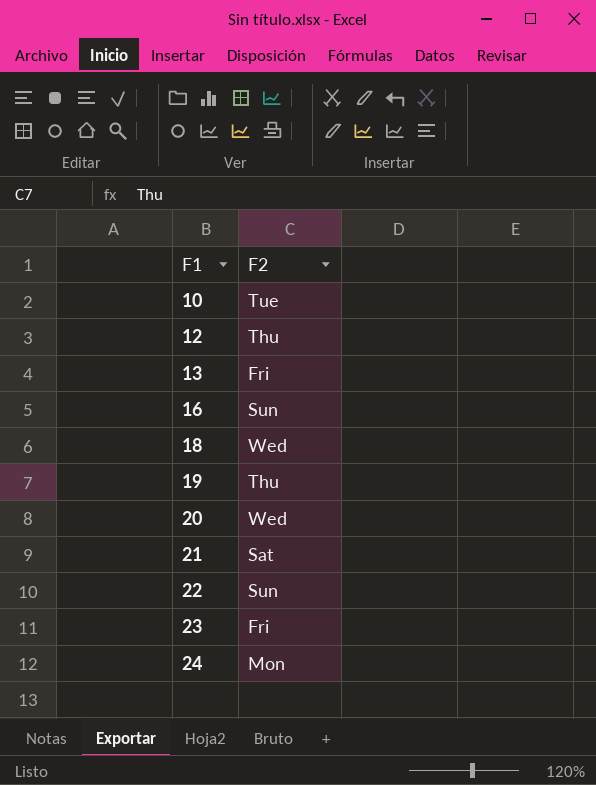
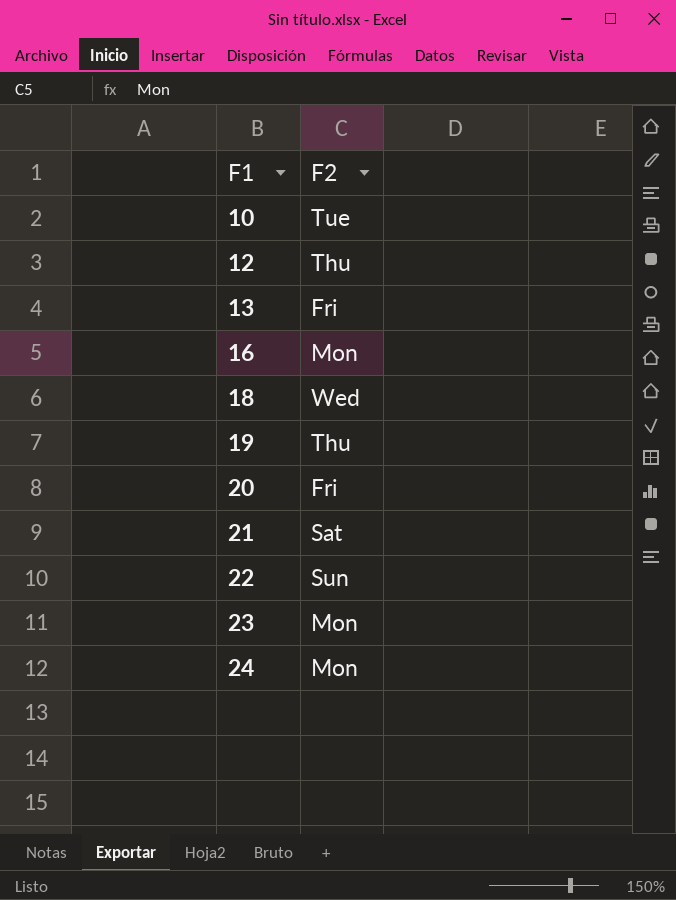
16 | F2: Sun -> Mon
20 | F2: Wed -> Fri
23 | F2: Fri -> Mon

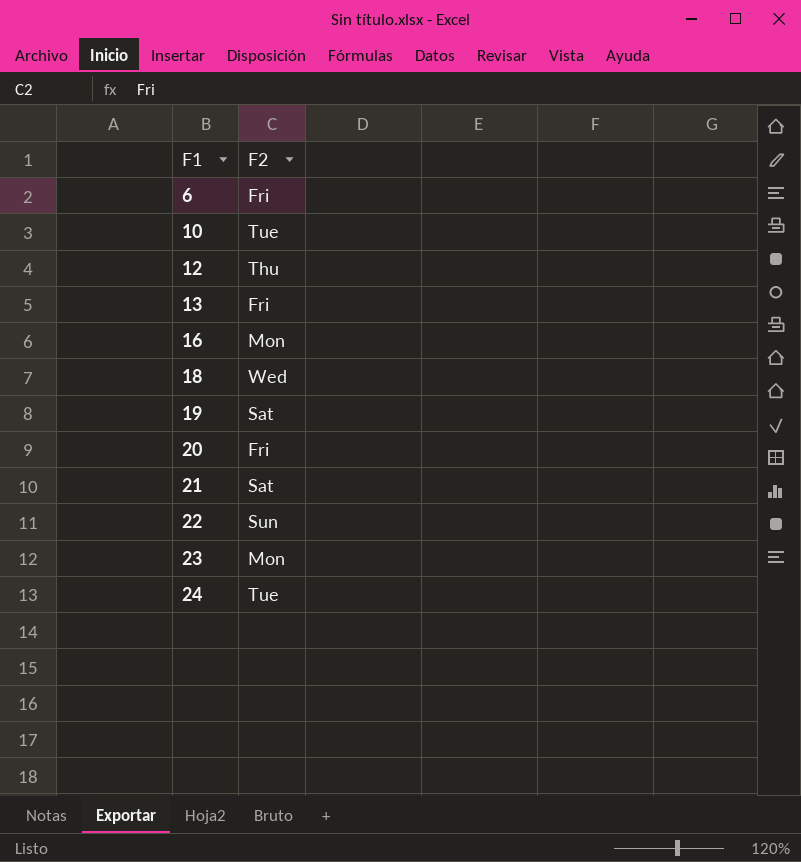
row 6: none -> Fri
19 | F2: Thu -> Sat
24 | F2: Mon -> Tue

